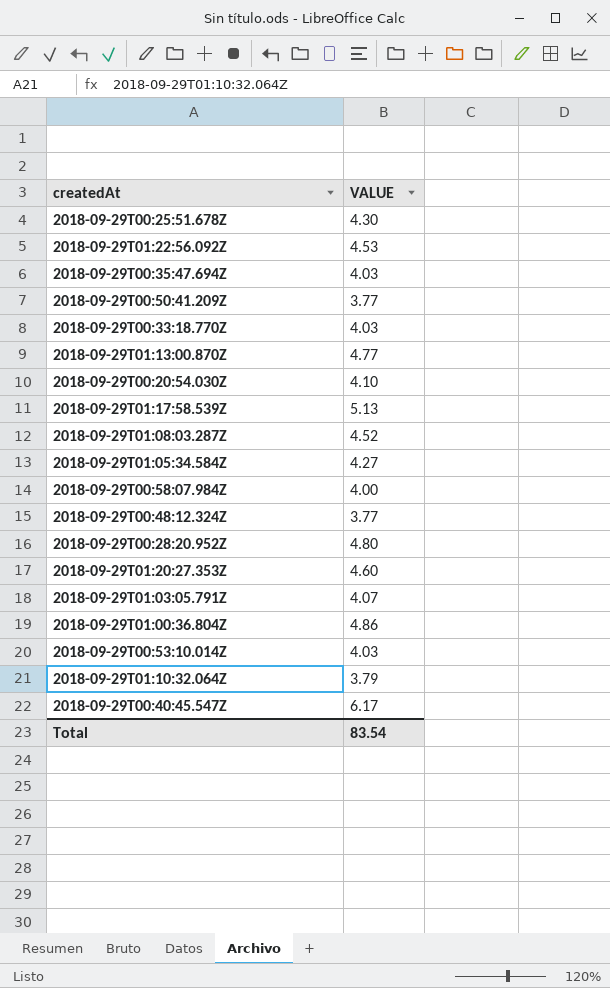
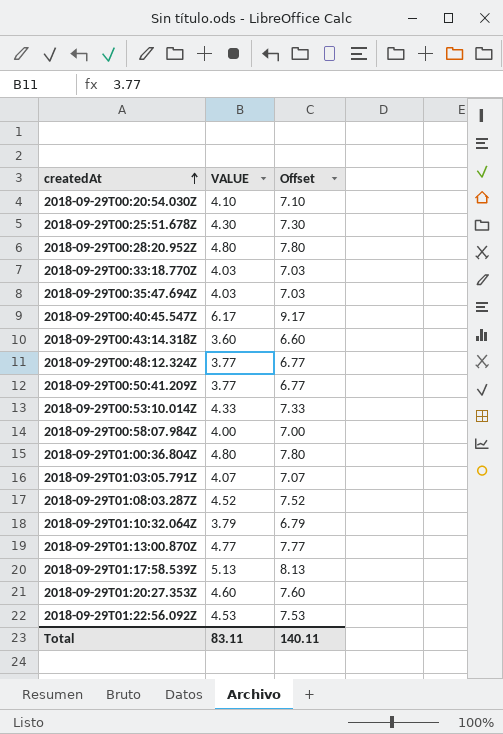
row order: none -> createdAt ascending
column Offset | formula: none -> [VALUE] + 3
row 2018-09-29T01:05:34.584Z: 4.27 -> none
row 2018-09-29T00:43:14.318Z: none -> 3.60 | 6.60
2018-09-29T00:53:10.014Z | VALUE: 4.03 -> 4.33
2018-09-29T01:00:36.804Z | VALUE: 4.86 -> 4.80
Total | VALUE: 83.54 -> 83.11

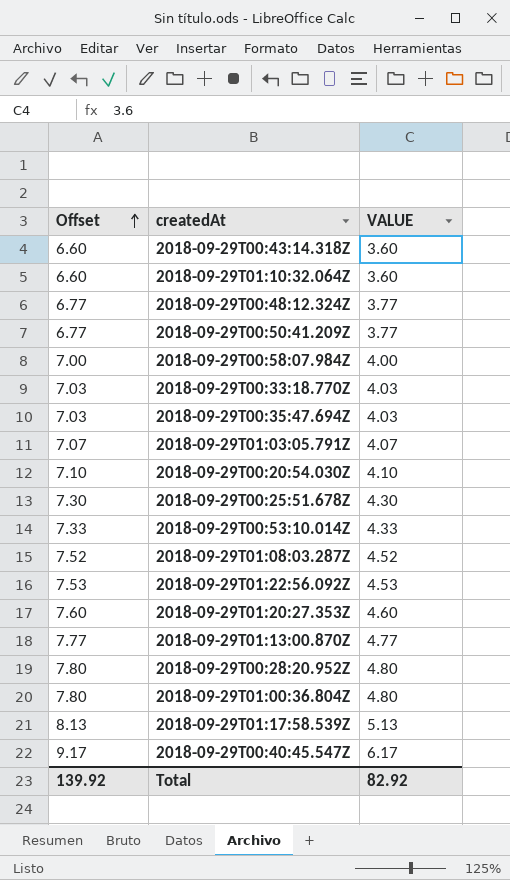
row order: createdAt ascending -> Offset ascending
column Offset | position: 3 -> 1
2018-09-29T01:10:32.064Z | Offset: 6.79 -> 6.60
2018-09-29T01:10:32.064Z | VALUE: 3.79 -> 3.60
Total | Offset: 140.11 -> 139.92
Total | VALUE: 83.11 -> 82.92

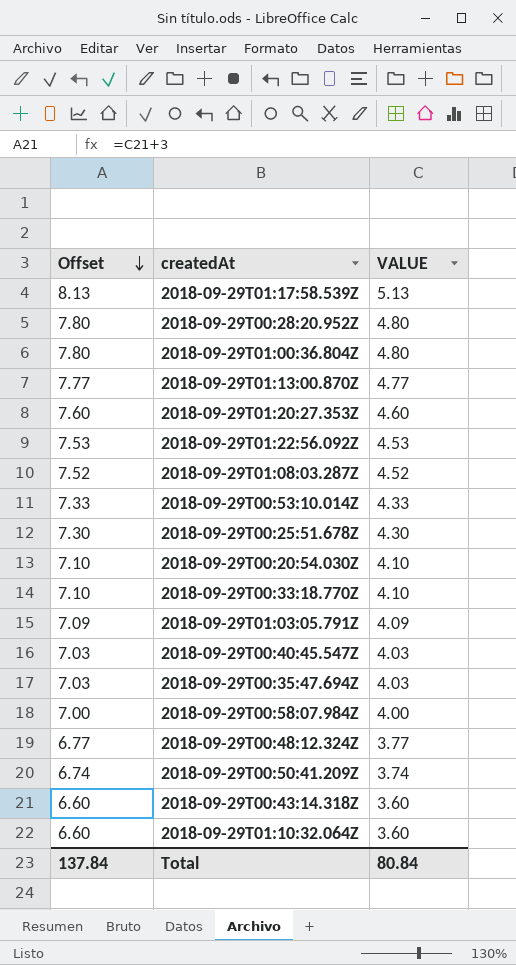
row order: Offset ascending -> Offset descending
2018-09-29T00:33:18.770Z | Offset: 7.03 -> 7.10
2018-09-29T00:33:18.770Z | VALUE: 4.03 -> 4.10
2018-09-29T01:03:05.791Z | Offset: 7.07 -> 7.09
2018-09-29T01:03:05.791Z | VALUE: 4.07 -> 4.09
2018-09-29T00:40:45.547Z | Offset: 9.17 -> 7.03
2018-09-29T00:40:45.547Z | VALUE: 6.17 -> 4.03
2018-09-29T00:50:41.209Z | Offset: 6.77 -> 6.74
2018-09-29T00:50:41.209Z | VALUE: 3.77 -> 3.74
Total | Offset: 139.92 -> 137.84
Total | VALUE: 82.92 -> 80.84

